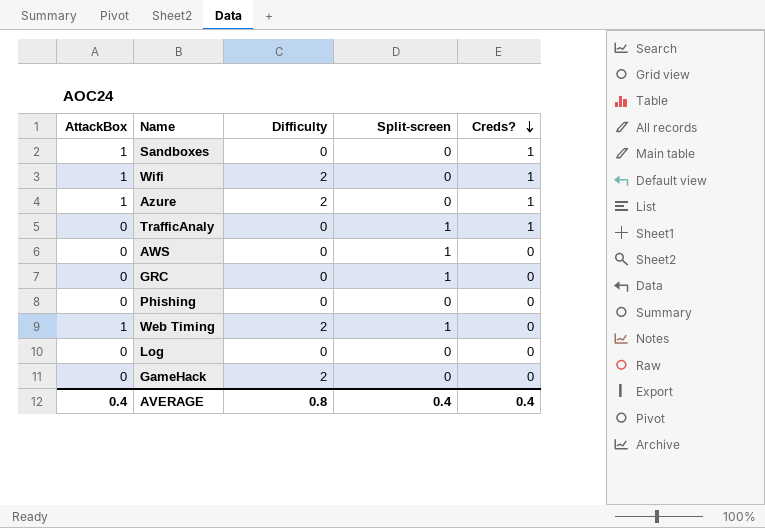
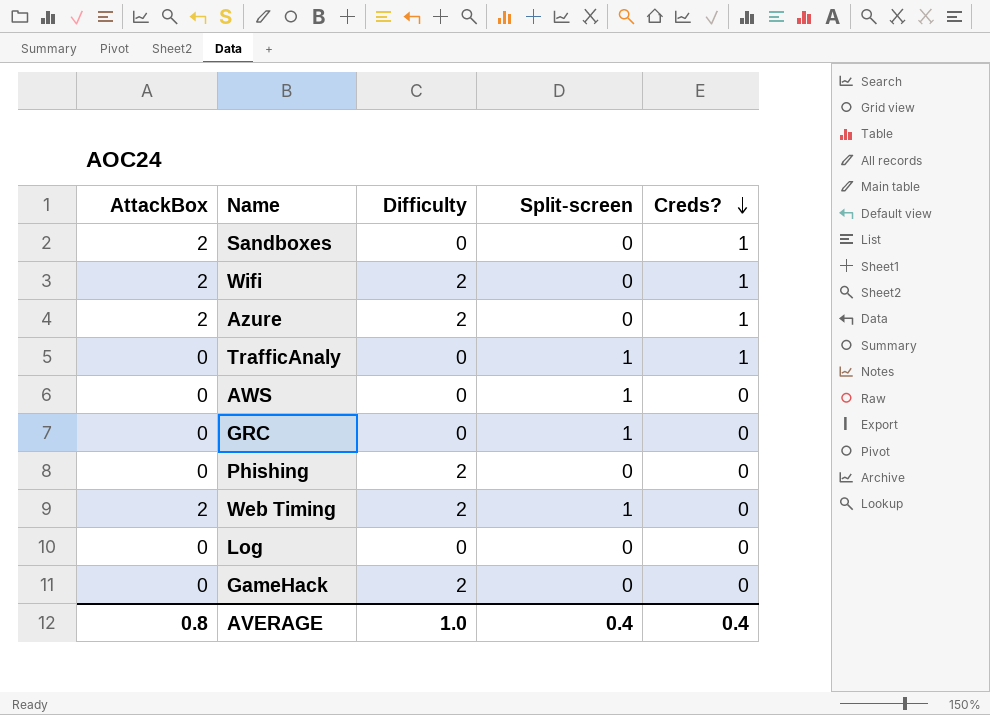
Sandboxes | AttackBox: 1 -> 2
Wifi | AttackBox: 1 -> 2
Azure | AttackBox: 1 -> 2
Phishing | Difficulty: 0 -> 2
Web Timing | AttackBox: 1 -> 2
AVERAGE | AttackBox: 0.4 -> 0.8
AVERAGE | Difficulty: 0.8 -> 1.0

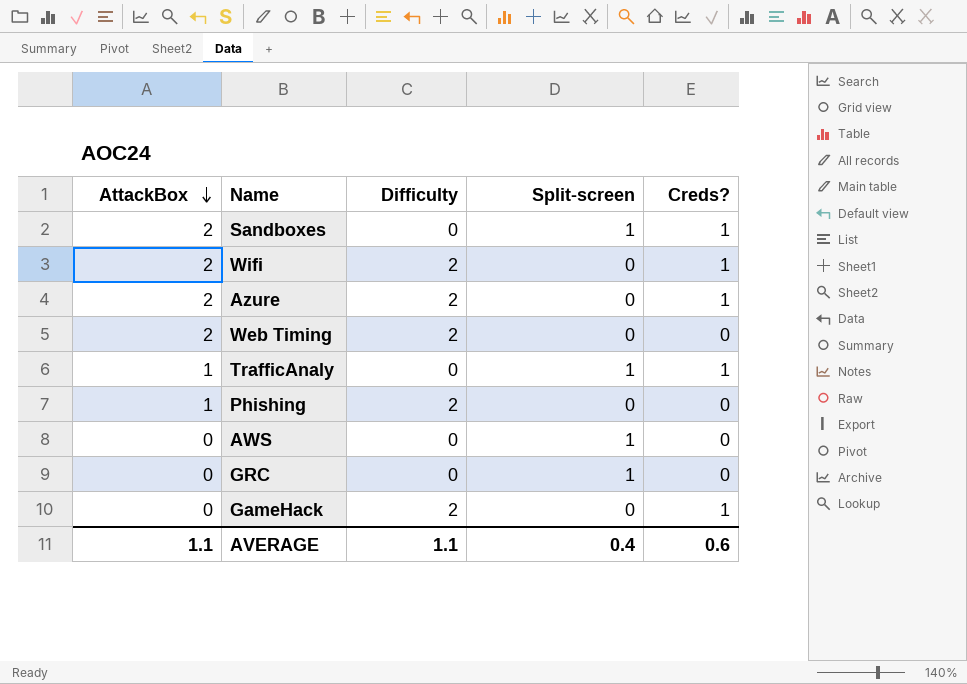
row order: Creds? descending -> AttackBox descending
row Log: 0 | 0 | 0 | 0 -> none
Sandboxes | Split-screen: 0 -> 1
Web Timing | Split-screen: 1 -> 0
TrafficAnaly | AttackBox: 0 -> 1
Phishing | AttackBox: 0 -> 1
GameHack | Creds?: 0 -> 1
AVERAGE | AttackBox: 0.8 -> 1.1
AVERAGE | Difficulty: 1.0 -> 1.1
AVERAGE | Creds?: 0.4 -> 0.6

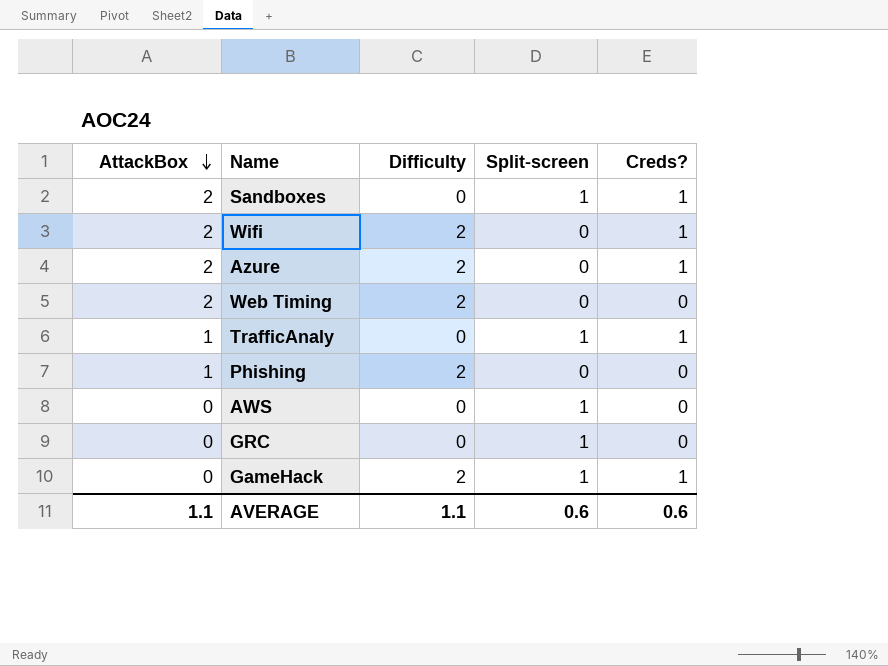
GameHack | Split-screen: 0 -> 1
AVERAGE | Split-screen: 0.4 -> 0.6

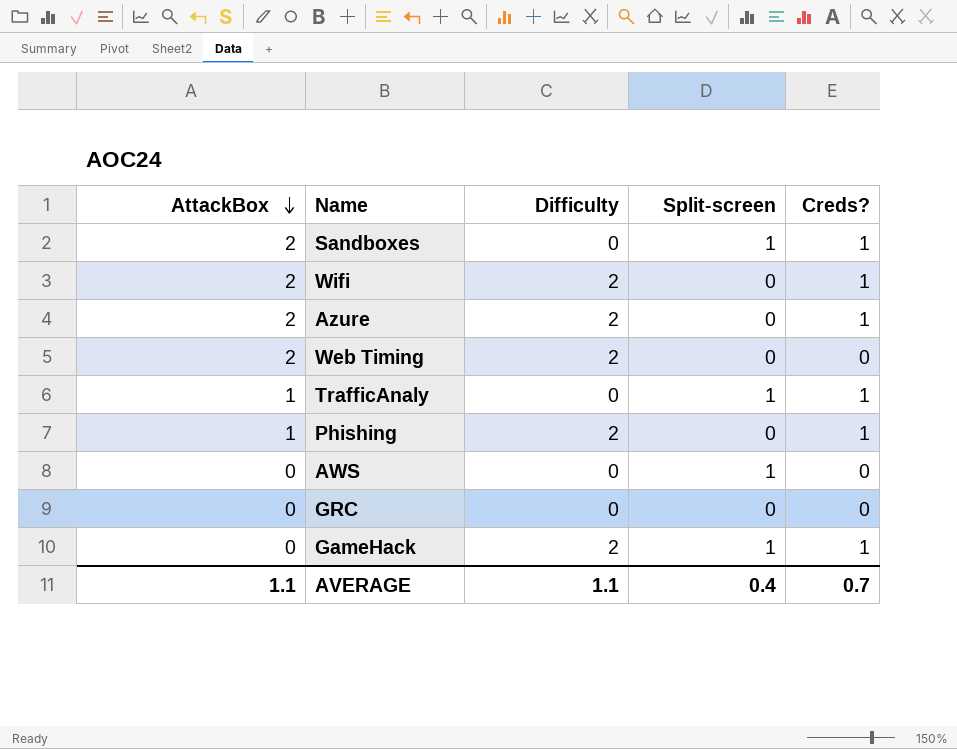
Phishing | Creds?: 0 -> 1
GRC | Split-screen: 1 -> 0
AVERAGE | Split-screen: 0.6 -> 0.4
AVERAGE | Creds?: 0.6 -> 0.7

